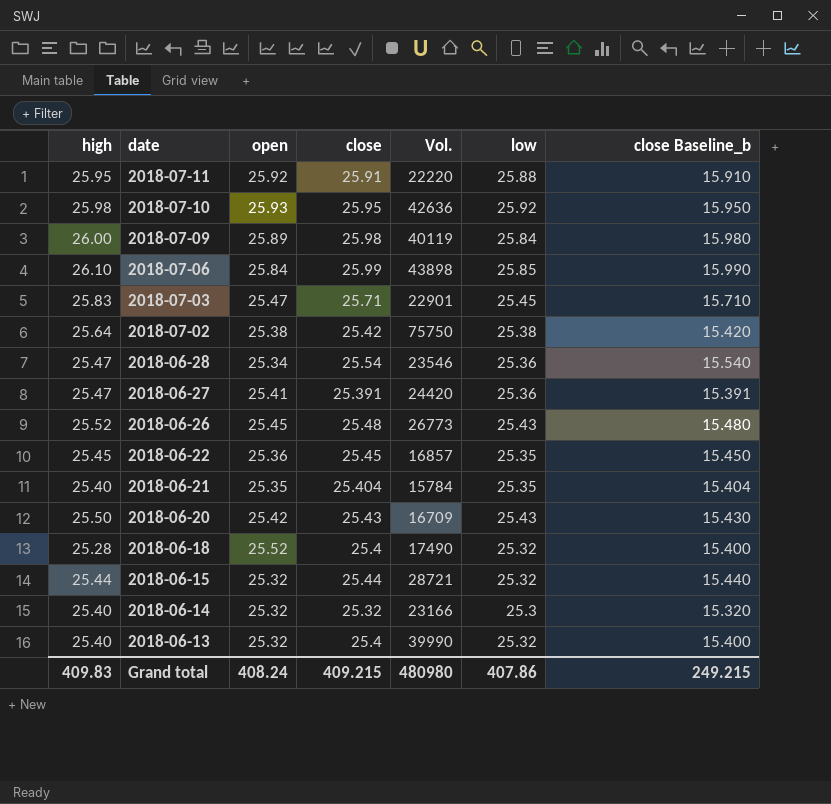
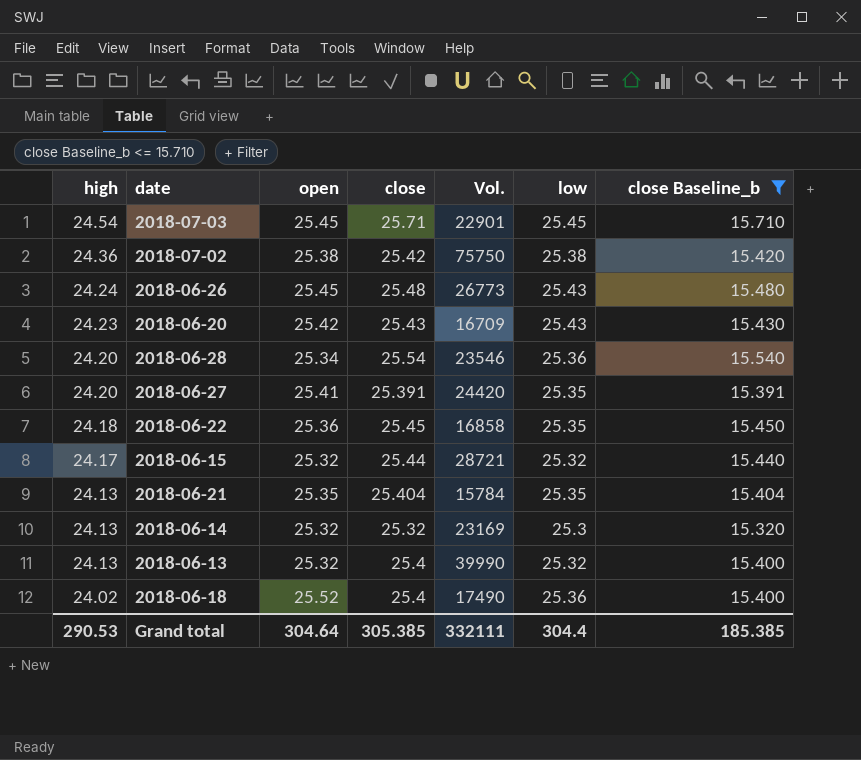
filter: none -> close Baseline_b <= 15.710
row order: date descending -> high descending
2018-07-03 | high: 25.83 -> 24.54
2018-07-03 | open: 25.47 -> 25.45
2018-07-02 | high: 25.64 -> 24.36
2018-06-26 | high: 25.52 -> 24.24
2018-06-20 | high: 25.50 -> 24.23
2018-06-28 | high: 25.47 -> 24.20
2018-06-27 | high: 25.47 -> 24.20
2018-06-27 | low: 25.36 -> 25.35
2018-06-22 | high: 25.45 -> 24.18
2018-06-22 | Vol.: 16857 -> 16858
2018-06-15 | high: 25.44 -> 24.17
2018-06-21 | high: 25.40 -> 24.13
2018-06-14 | high: 25.40 -> 24.13
2018-06-14 | Vol.: 23166 -> 23169
2018-06-13 | high: 25.40 -> 24.13
2018-06-18 | high: 25.28 -> 24.02
2018-06-18 | low: 25.32 -> 25.36
Grand total | high: 409.83 -> 290.53
Grand total | open: 408.24 -> 304.64
Grand total | close: 409.215 -> 305.385
Grand total | Vol.: 480980 -> 332111
Grand total | low: 407.86 -> 304.4
Grand total | close Baseline_b: 249.215 -> 185.385

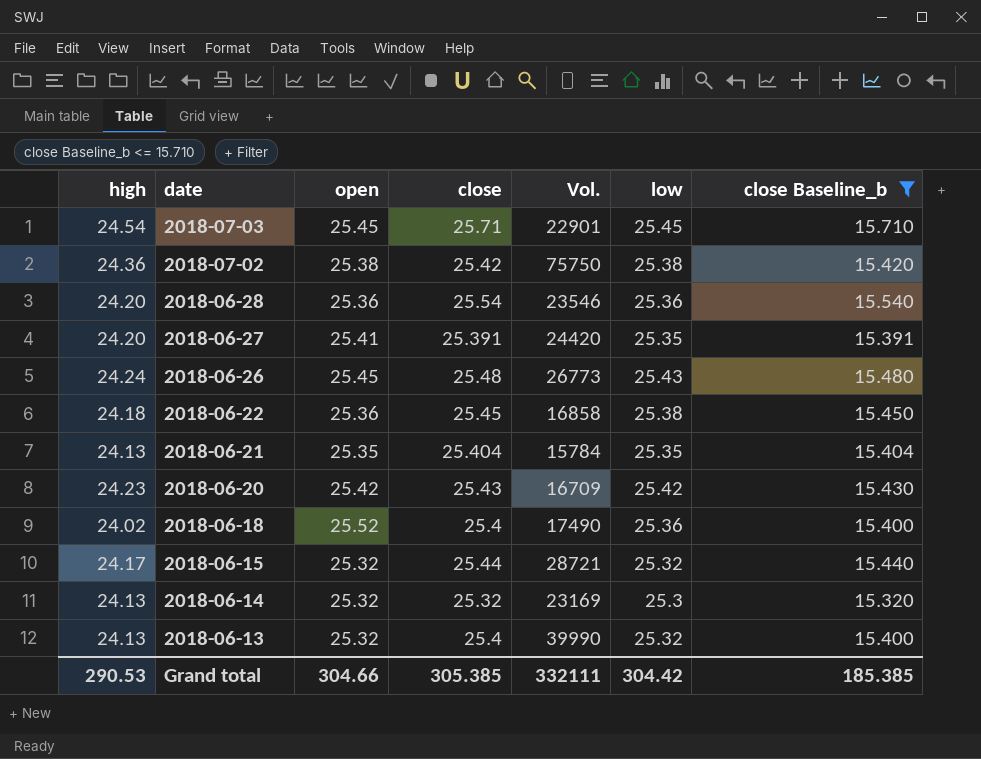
row order: high descending -> date descending
2018-06-28 | open: 25.34 -> 25.36
2018-06-22 | low: 25.35 -> 25.38
2018-06-20 | low: 25.43 -> 25.42
Grand total | open: 304.64 -> 304.66
Grand total | low: 304.4 -> 304.42

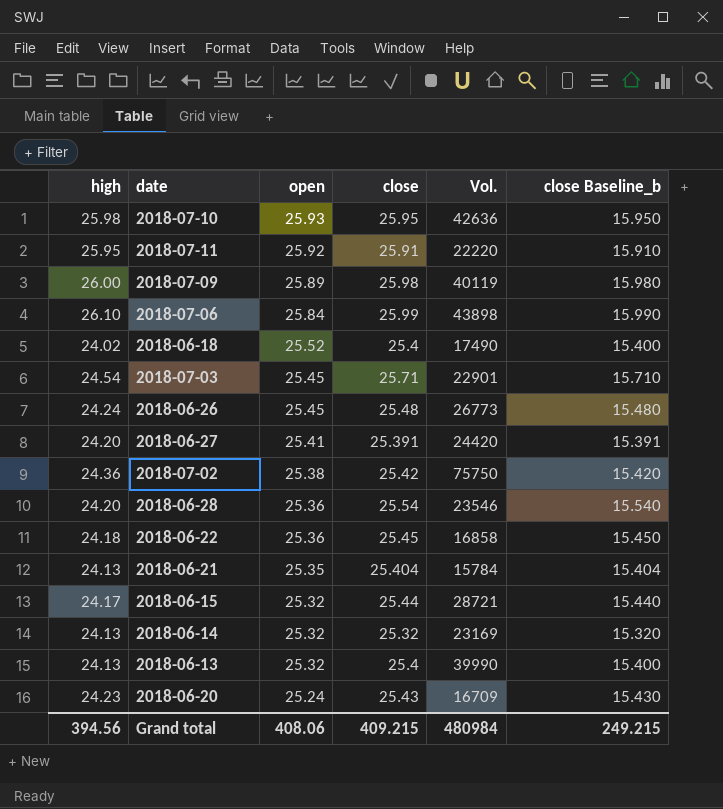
filter: close Baseline_b <= 15.710 -> none
row order: date descending -> open descending
column low | position: 6 -> none
2018-06-20 | open: 25.42 -> 25.24
Grand total | high: 290.53 -> 394.56
Grand total | open: 304.66 -> 408.06
Grand total | close: 305.385 -> 409.215
Grand total | Vol.: 332111 -> 480984
Grand total | close Baseline_b: 185.385 -> 249.215

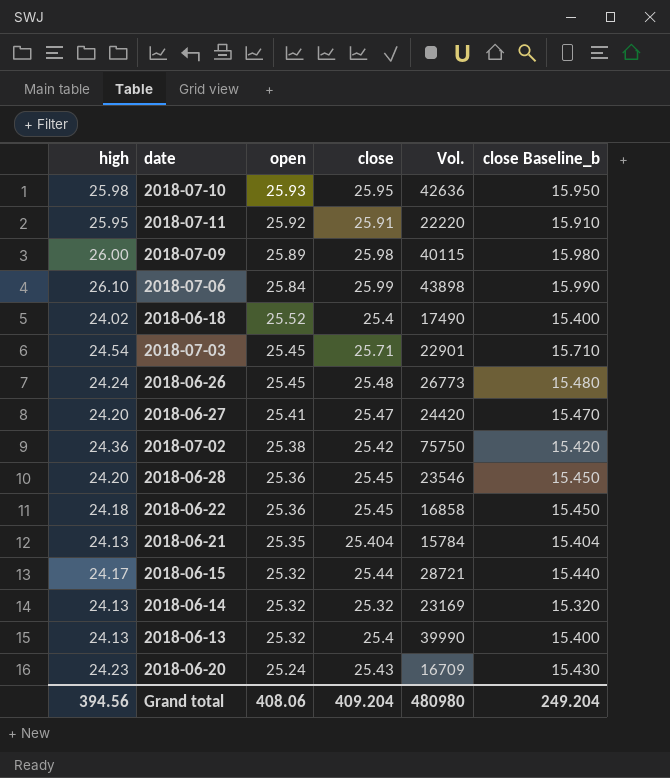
2018-07-09 | Vol.: 40119 -> 40115
2018-06-27 | close: 25.391 -> 25.47
2018-06-27 | close Baseline_b: 15.391 -> 15.470
2018-06-28 | close: 25.54 -> 25.45
2018-06-28 | close Baseline_b: 15.540 -> 15.450
Grand total | close: 409.215 -> 409.204
Grand total | Vol.: 480984 -> 480980
Grand total | close Baseline_b: 249.215 -> 249.204

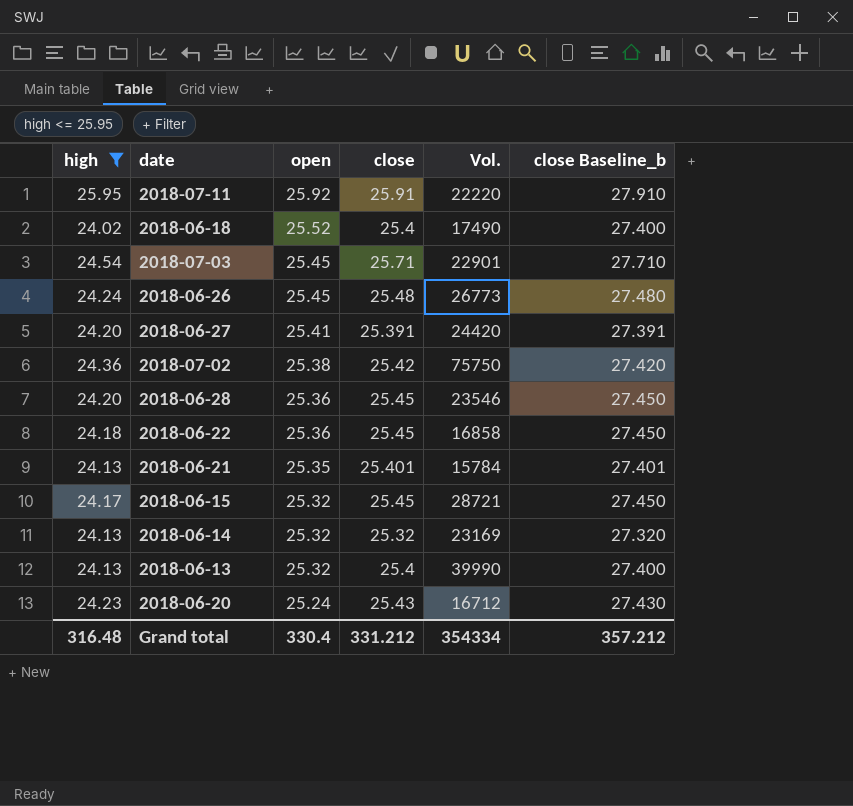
filter: none -> high <= 25.95
column close Baseline_b | formula: [close] - 10 -> [close] + 2
2018-06-27 | close: 25.47 -> 25.391
2018-06-21 | close: 25.404 -> 25.401
2018-06-15 | close: 25.44 -> 25.45
2018-06-20 | Vol.: 16709 -> 16712
Grand total | high: 394.56 -> 316.48
Grand total | open: 408.06 -> 330.4
Grand total | close: 409.204 -> 331.212
Grand total | Vol.: 480980 -> 354334
Grand total | close Baseline_b: 249.204 -> 357.212

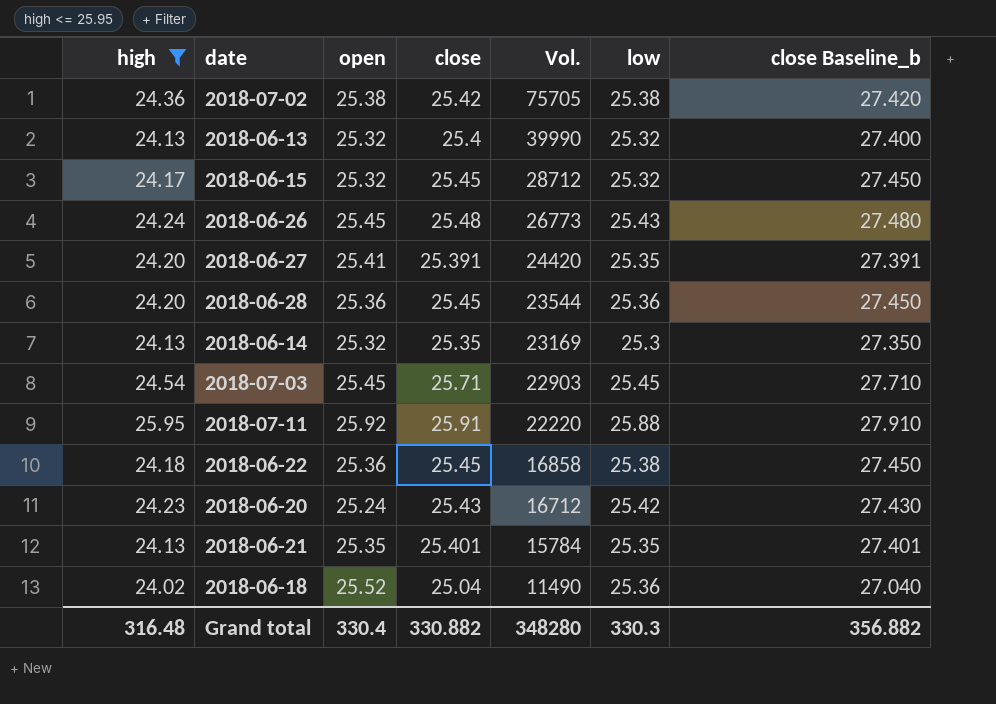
row order: open descending -> Vol. descending
column low | position: none -> 6
2018-07-02 | Vol.: 75750 -> 75705
2018-06-15 | Vol.: 28721 -> 28712
2018-06-28 | Vol.: 23546 -> 23544
2018-06-14 | close: 25.32 -> 25.35
2018-06-14 | close Baseline_b: 27.320 -> 27.350
2018-07-03 | Vol.: 22901 -> 22903
2018-06-18 | close: 25.4 -> 25.04
2018-06-18 | Vol.: 17490 -> 11490
2018-06-18 | close Baseline_b: 27.400 -> 27.040
Grand total | close: 331.212 -> 330.882
Grand total | Vol.: 354334 -> 348280
Grand total | close Baseline_b: 357.212 -> 356.882

